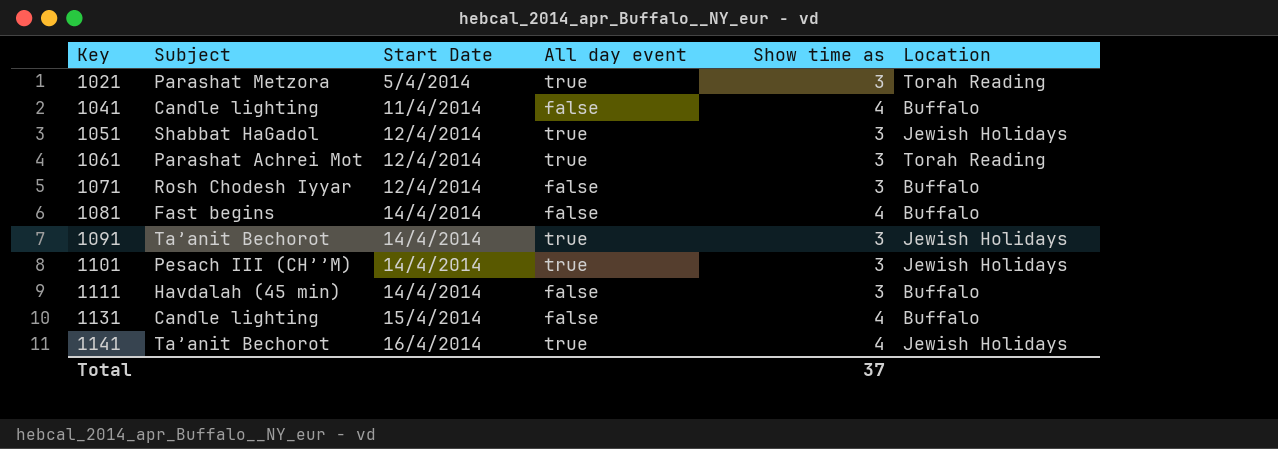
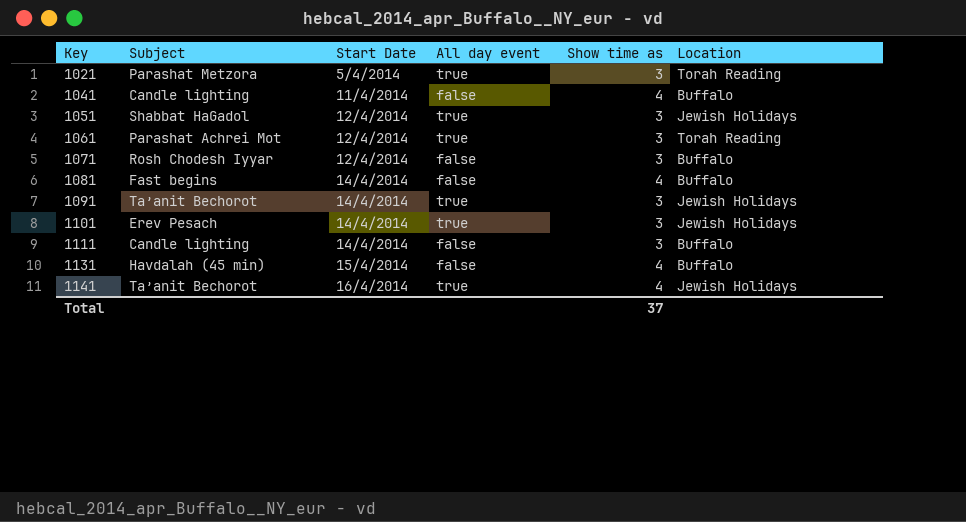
1101 | Subject: Pesach III (CH’’M) -> Erev Pesach
1111 | Subject: Havdalah (45 min) -> Candle lighting
1131 | Subject: Candle lighting -> Havdalah (45 min)

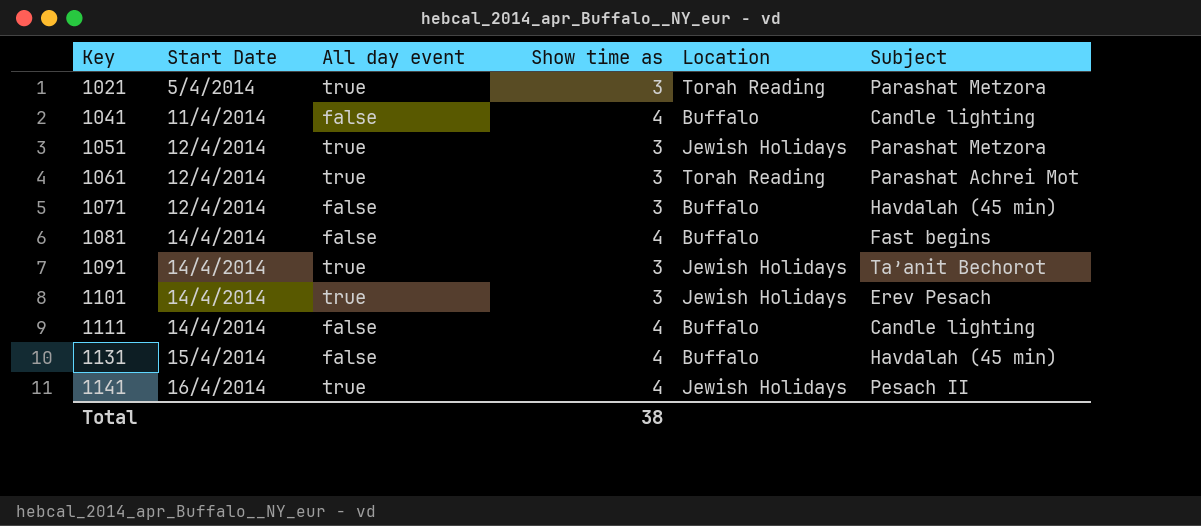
column Subject | position: 2 -> 6
1051 | Subject: Shabbat HaGadol -> Parashat Metzora
1071 | Subject: Rosh Chodesh Iyyar -> Havdalah (45 min)
1111 | Show time as: 3 -> 4
1141 | Subject: Ta’anit Bechorot -> Pesach II
Total | Show time as: 37 -> 38

